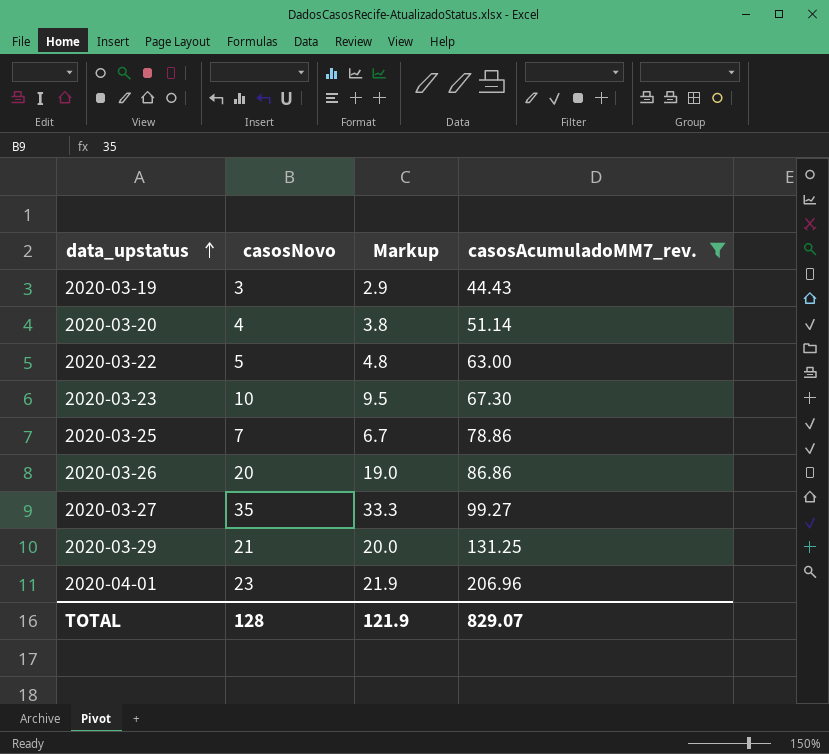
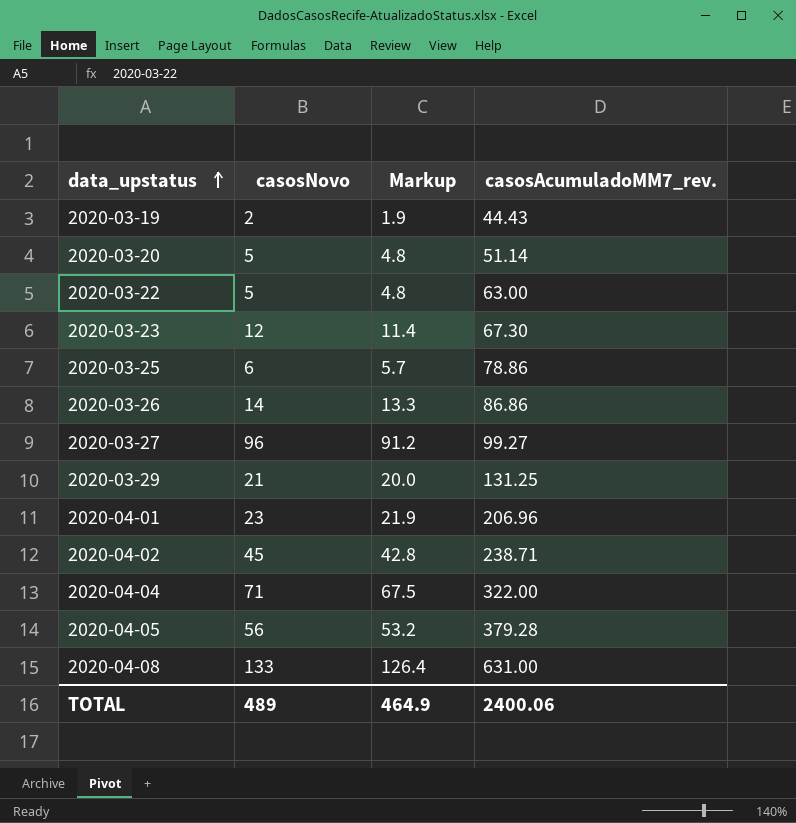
filter: casosAcumuladoMM7_rev. <= 206.96 -> none
2020-03-19 | casosNovo: 3 -> 2
2020-03-19 | Markup: 2.9 -> 1.9
2020-03-20 | casosNovo: 4 -> 5
2020-03-20 | Markup: 3.8 -> 4.8
2020-03-23 | casosNovo: 10 -> 12
2020-03-23 | Markup: 9.5 -> 11.4
2020-03-25 | casosNovo: 7 -> 6
2020-03-25 | Markup: 6.7 -> 5.7
2020-03-26 | casosNovo: 20 -> 14
2020-03-26 | Markup: 19.0 -> 13.3
2020-03-27 | casosNovo: 35 -> 96
2020-03-27 | Markup: 33.3 -> 91.2
TOTAL | casosNovo: 128 -> 489
TOTAL | Markup: 121.9 -> 464.9
TOTAL | casosAcumuladoMM7_rev.: 829.07 -> 2400.06

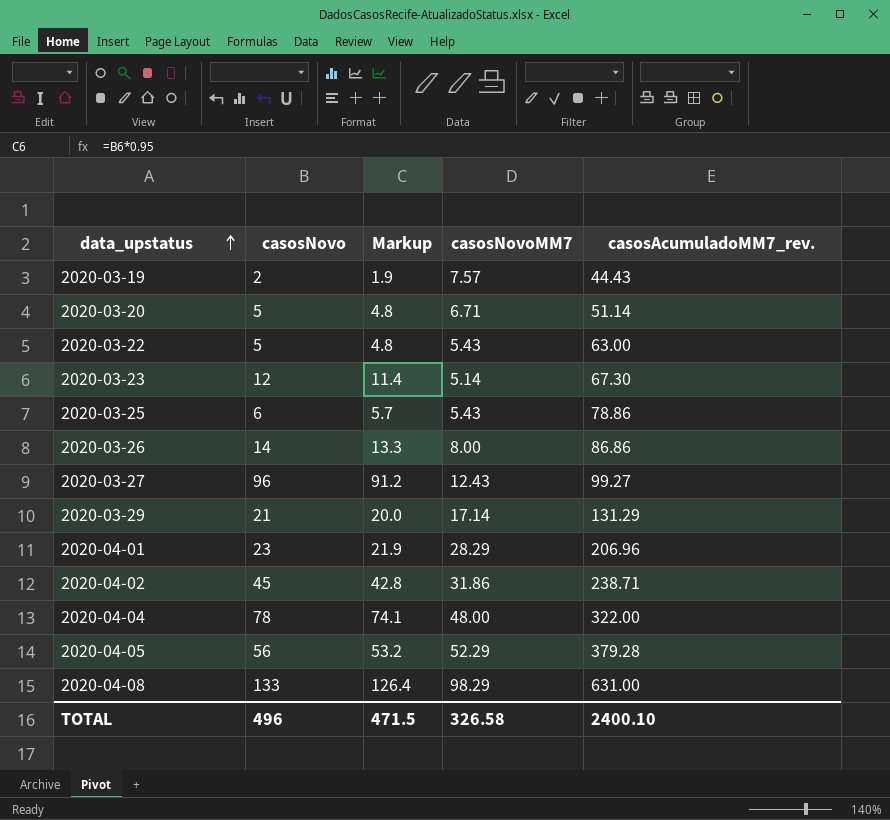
column casosNovoMM7 | position: none -> 4
2020-03-29 | casosAcumuladoMM7_rev.: 131.25 -> 131.29
2020-04-04 | casosNovo: 71 -> 78
2020-04-04 | Markup: 67.5 -> 74.1
TOTAL | casosNovo: 489 -> 496
TOTAL | Markup: 464.9 -> 471.5
TOTAL | casosAcumuladoMM7_rev.: 2400.06 -> 2400.10

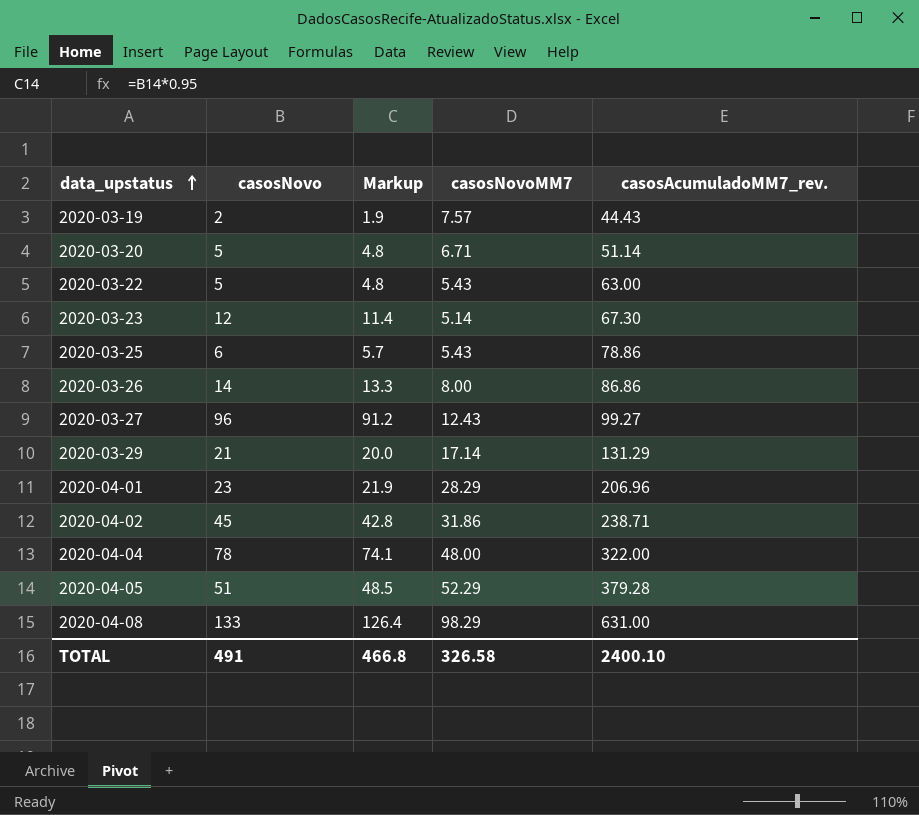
2020-04-05 | casosNovo: 56 -> 51
2020-04-05 | Markup: 53.2 -> 48.5
TOTAL | casosNovo: 496 -> 491
TOTAL | Markup: 471.5 -> 466.8

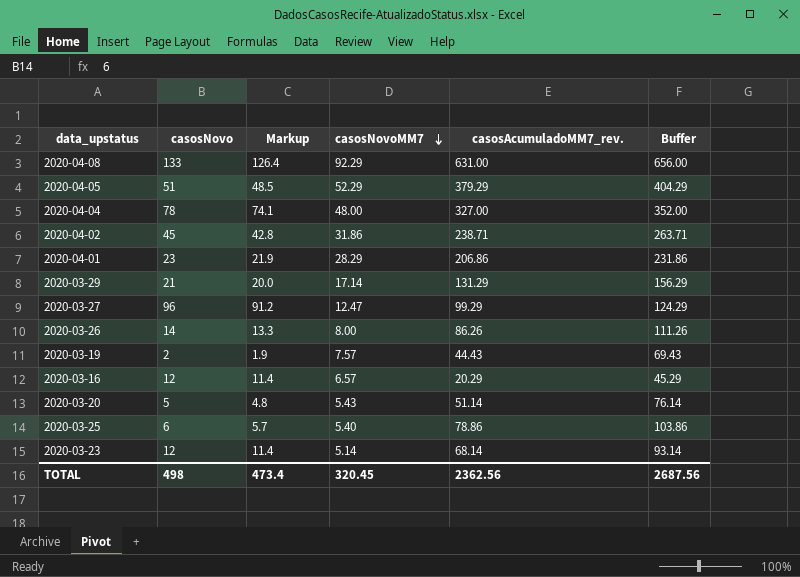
row order: data_upstatus ascending -> casosNovoMM7 descending
column Buffer | formula: none -> [casosAcumuladoMM7_rev.] + 25
row 2020-03-22: 5 | 4.8 | 5.43 | 63.00 -> none
2020-04-08 | casosNovoMM7: 98.29 -> 92.29
2020-04-05 | casosAcumuladoMM7_rev.: 379.28 -> 379.29
2020-04-04 | casosAcumuladoMM7_rev.: 322.00 -> 327.00
2020-04-01 | casosAcumuladoMM7_rev.: 206.96 -> 206.86
2020-03-27 | casosNovoMM7: 12.43 -> 12.47
2020-03-27 | casosAcumuladoMM7_rev.: 99.27 -> 99.29
2020-03-26 | casosAcumuladoMM7_rev.: 86.86 -> 86.26
row 2020-03-16: none -> 12 | 11.4 | 6.57 | 20.29 | 45.29
2020-03-20 | casosNovoMM7: 6.71 -> 5.43
2020-03-25 | casosNovoMM7: 5.43 -> 5.40
2020-03-23 | casosAcumuladoMM7_rev.: 67.30 -> 68.14
TOTAL | casosNovo: 491 -> 498
TOTAL | Markup: 466.8 -> 473.4
TOTAL | casosNovoMM7: 326.58 -> 320.45
TOTAL | casosAcumuladoMM7_rev.: 2400.10 -> 2362.56

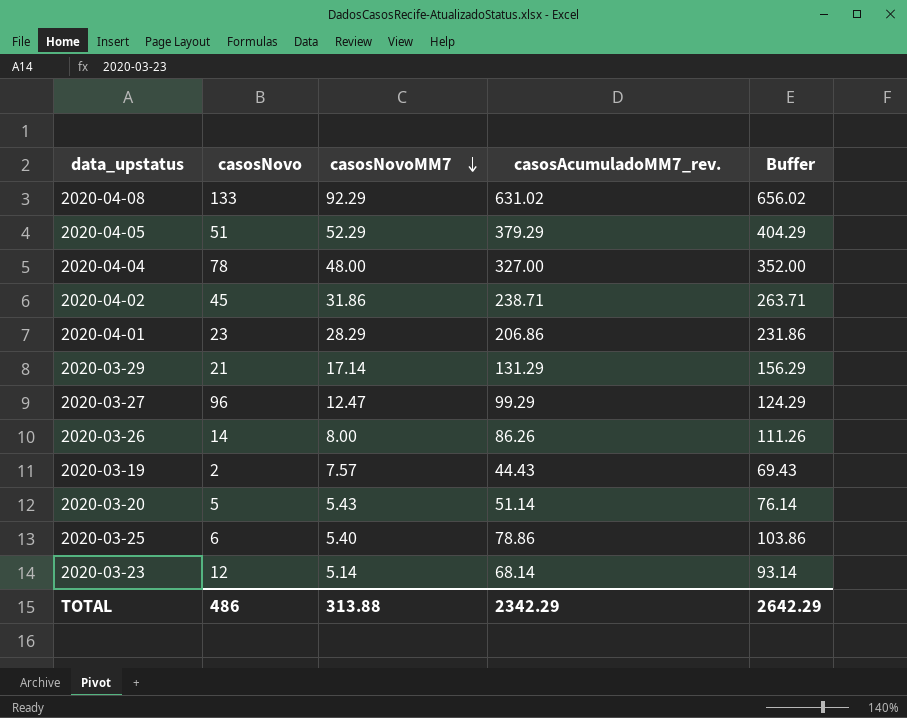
column Markup | formula: [casosNovo] * 0.95 -> none
row 2020-03-16: 12 | 11.4 | 6.57 | 20.29 | 45.29 -> none
2020-04-08 | casosAcumuladoMM7_rev.: 631.00 -> 631.02
2020-04-08 | Buffer: 656.00 -> 656.02
TOTAL | casosNovo: 498 -> 486
TOTAL | casosNovoMM7: 320.45 -> 313.88
TOTAL | casosAcumuladoMM7_rev.: 2362.56 -> 2342.29
TOTAL | Buffer: 2687.56 -> 2642.29

